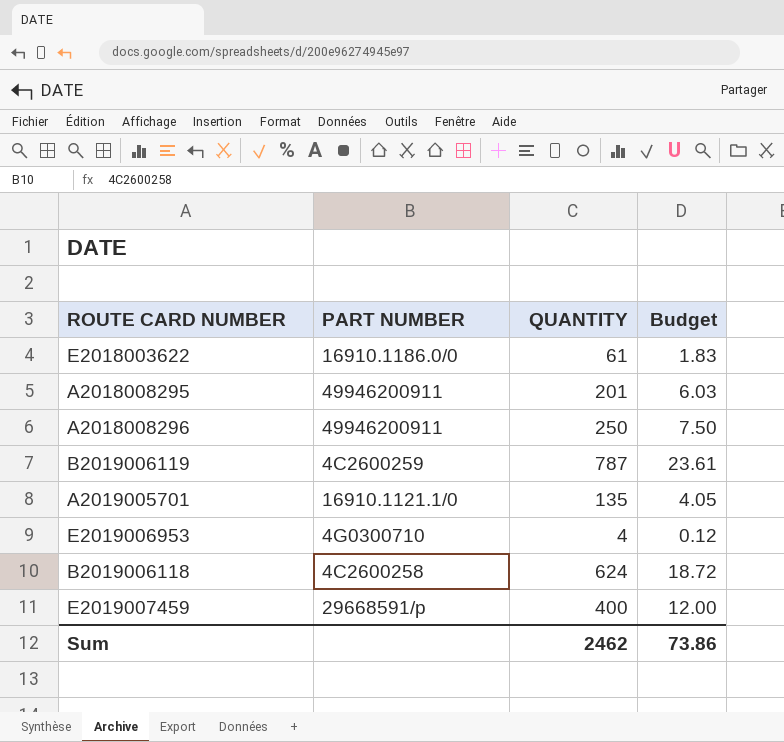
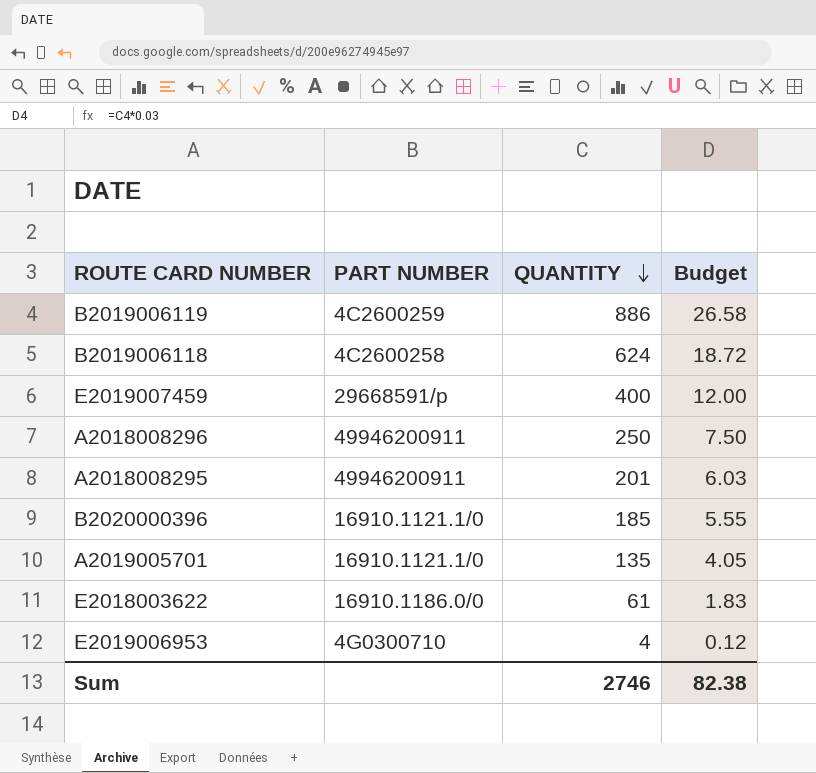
row order: none -> QUANTITY descending
B2019006119 | QUANTITY: 787 -> 886
B2019006119 | Budget: 23.61 -> 26.58
row B2020000396: none -> 16910.1121.1/0 | 185 | 5.55
Sum | QUANTITY: 2462 -> 2746
Sum | Budget: 73.86 -> 82.38

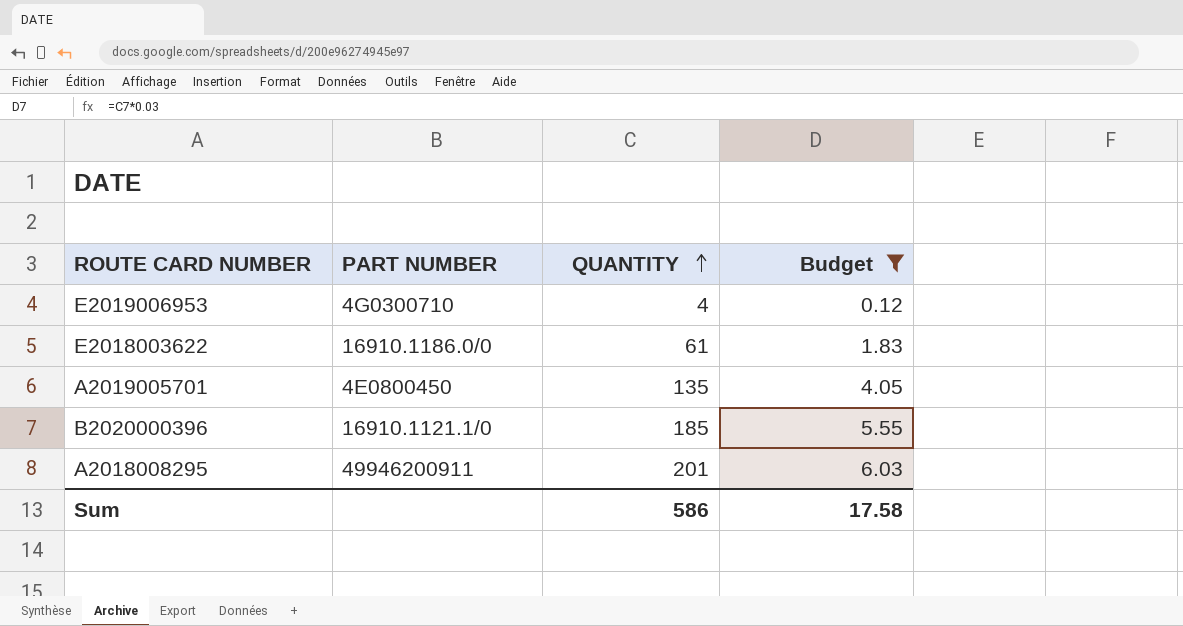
filter: none -> Budget <= 6.03
row order: QUANTITY descending -> QUANTITY ascending
A2019005701 | PART NUMBER: 16910.1121.1/0 -> 4E0800450
Sum | QUANTITY: 2746 -> 586
Sum | Budget: 82.38 -> 17.58

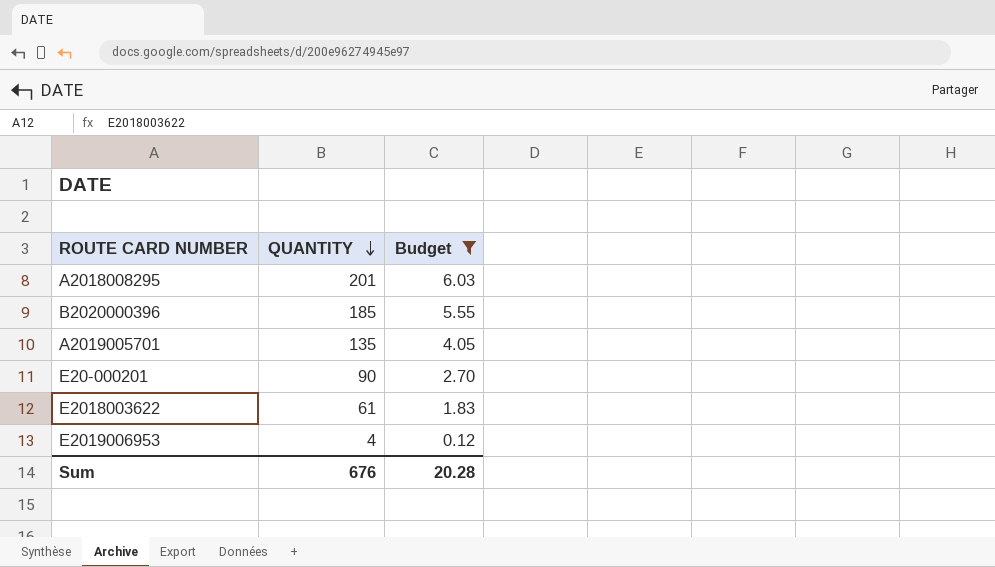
row order: QUANTITY ascending -> QUANTITY descending
column PART NUMBER | position: 2 -> none
row E20-000201: none -> 90 | 2.70
Sum | QUANTITY: 586 -> 676
Sum | Budget: 17.58 -> 20.28

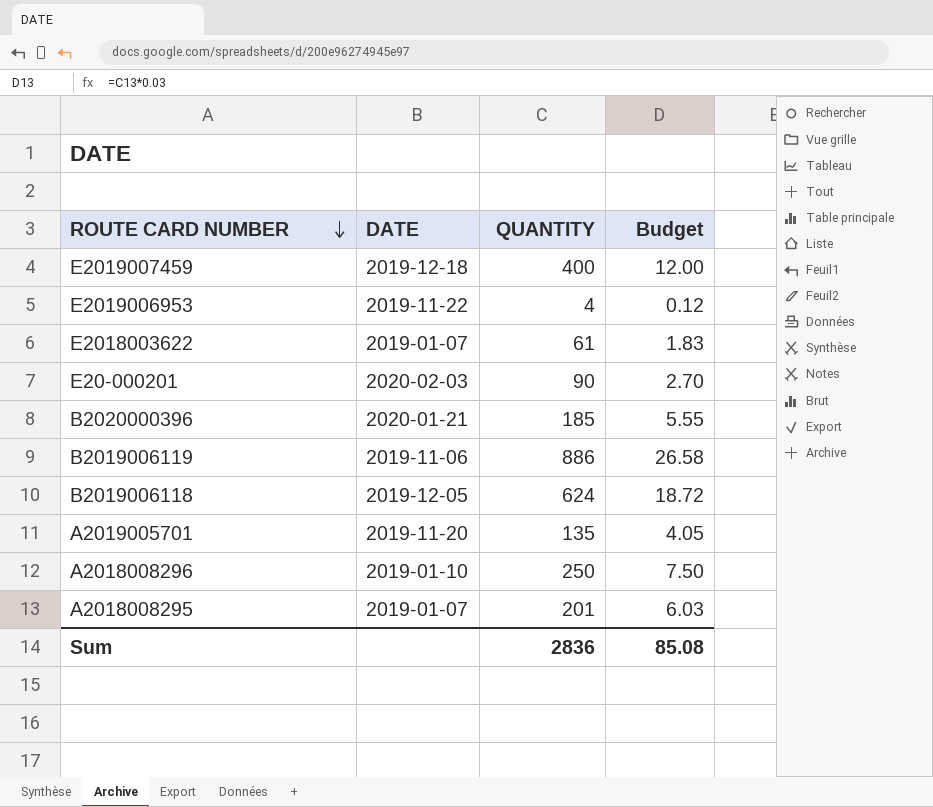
filter: Budget <= 6.03 -> none
row order: QUANTITY descending -> ROUTE CARD NUMBER descending
column DATE | position: none -> 2
Sum | QUANTITY: 676 -> 2836
Sum | Budget: 20.28 -> 85.08

